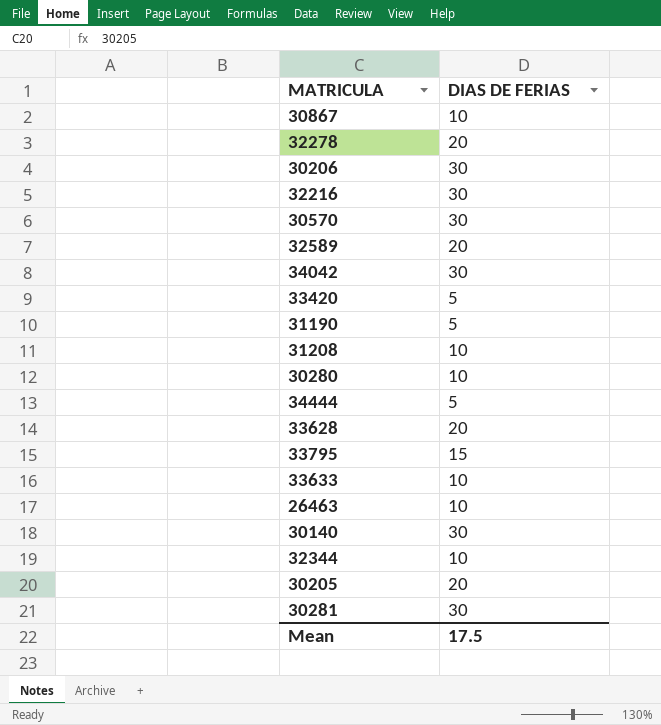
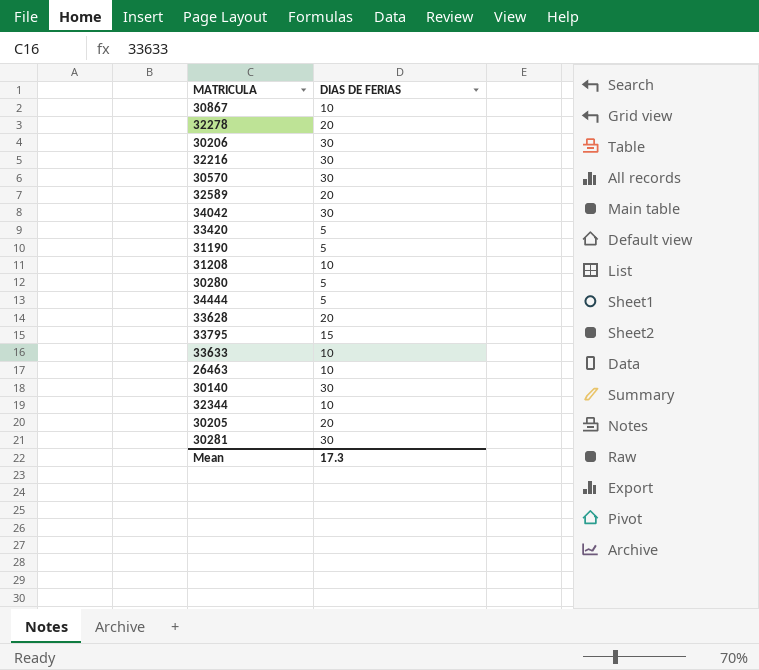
30280 | DIAS DE FERIAS: 10 -> 5
Mean | DIAS DE FERIAS: 17.5 -> 17.3

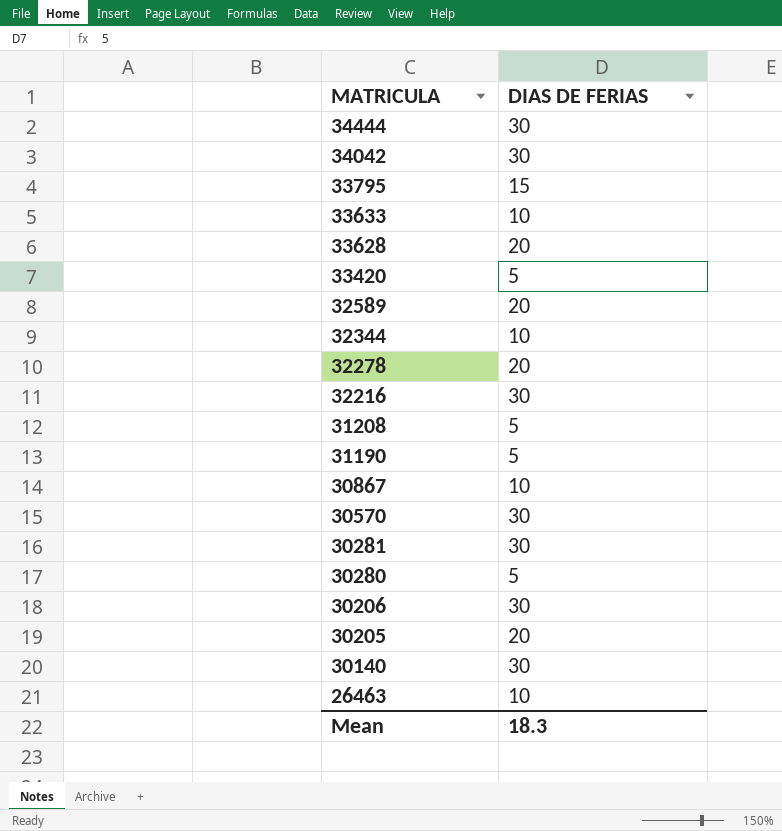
row order: none -> MATRICULA descending
34444 | DIAS DE FERIAS: 5 -> 30
31208 | DIAS DE FERIAS: 10 -> 5
Mean | DIAS DE FERIAS: 17.3 -> 18.3

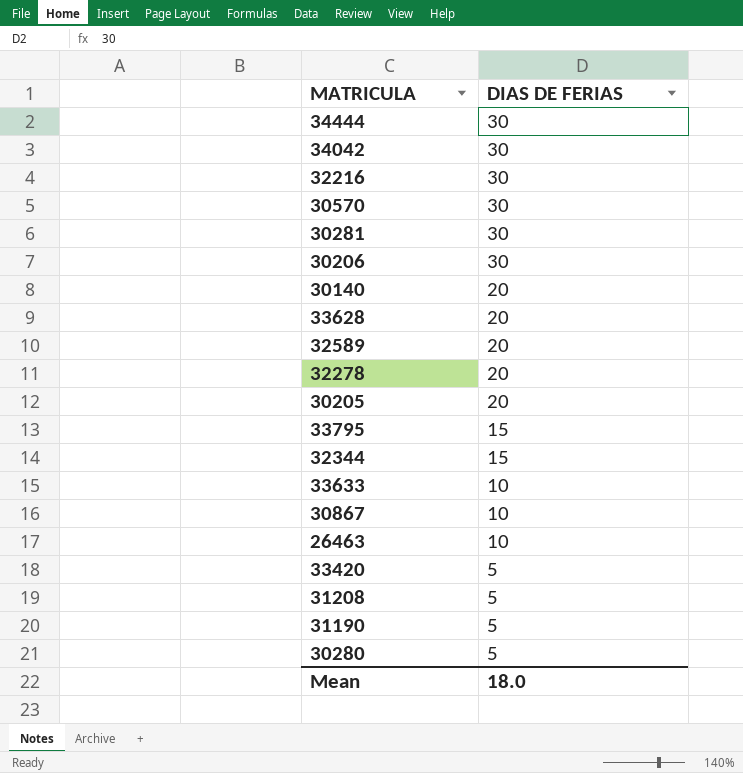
row order: MATRICULA descending -> DIAS DE FERIAS descending
30140 | DIAS DE FERIAS: 30 -> 20
32344 | DIAS DE FERIAS: 10 -> 15
Mean | DIAS DE FERIAS: 18.3 -> 18.0

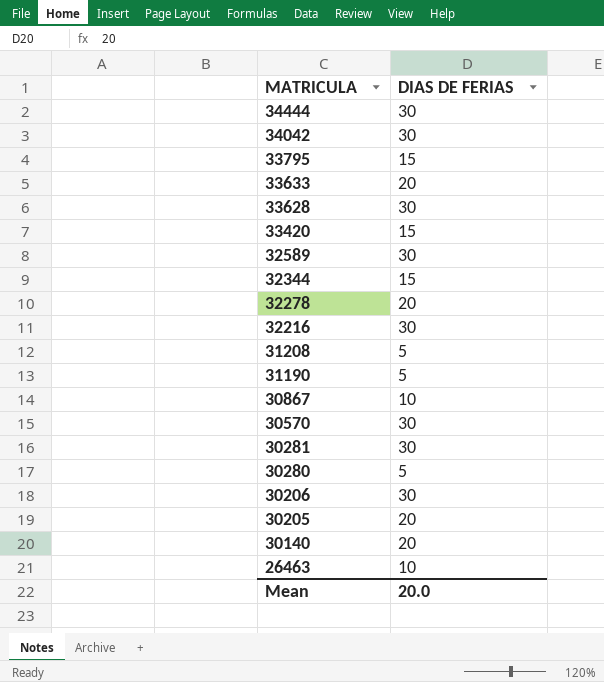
row order: DIAS DE FERIAS descending -> MATRICULA descending
33633 | DIAS DE FERIAS: 10 -> 20
33628 | DIAS DE FERIAS: 20 -> 30
33420 | DIAS DE FERIAS: 5 -> 15
32589 | DIAS DE FERIAS: 20 -> 30
Mean | DIAS DE FERIAS: 18.0 -> 20.0

